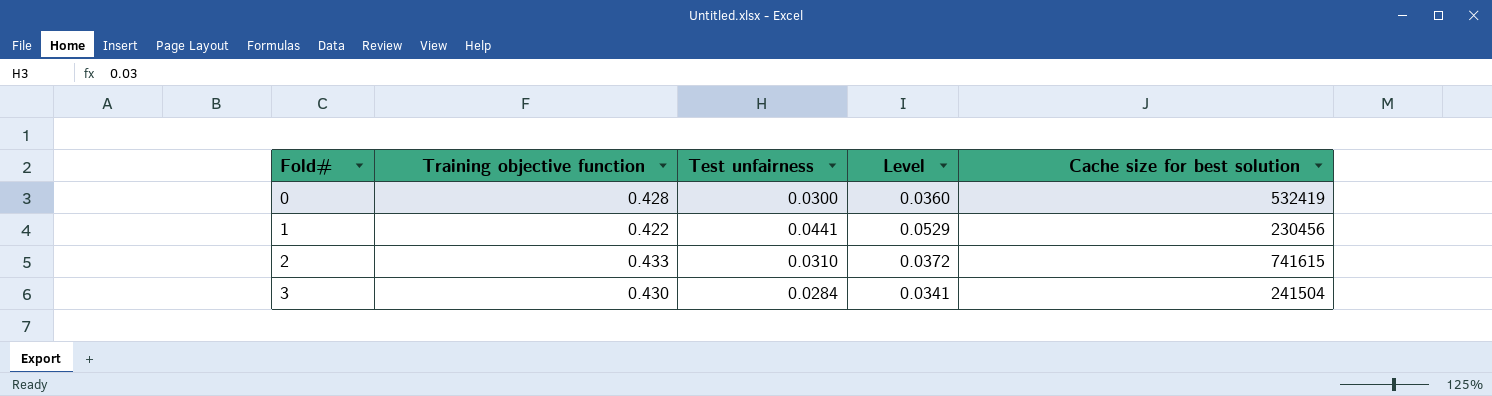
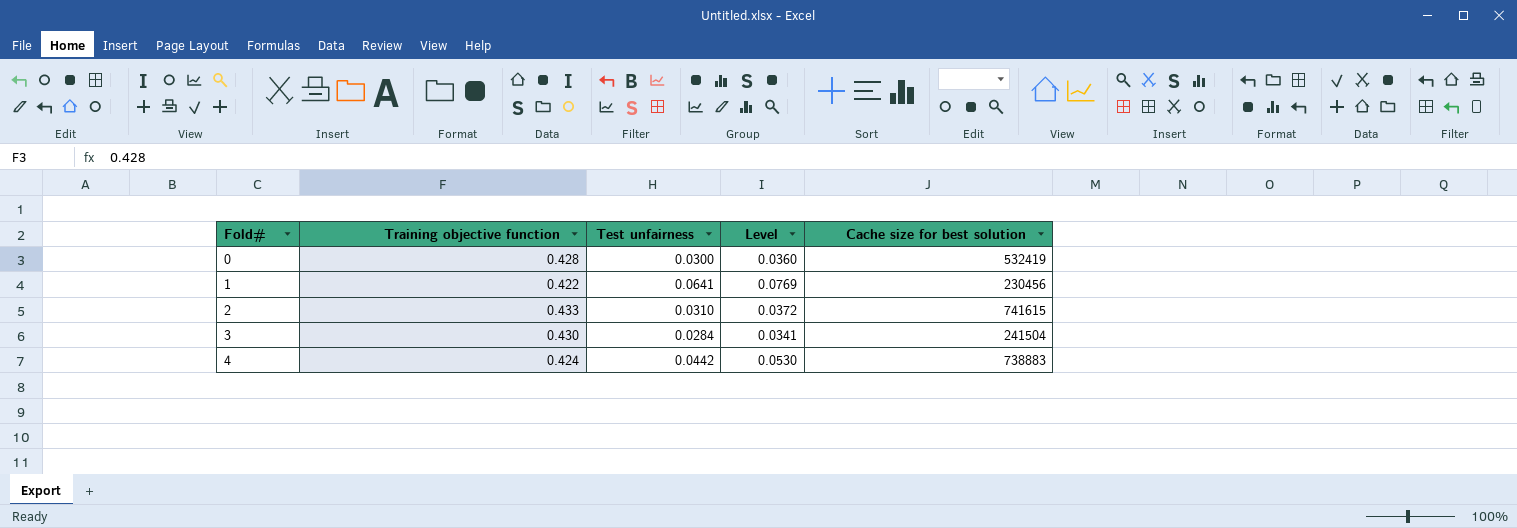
1 | Test unfairness: 0.0441 -> 0.0641
1 | Level: 0.0529 -> 0.0769
row 4: none -> 0.424 | 0.0442 | 0.0530 | 738883

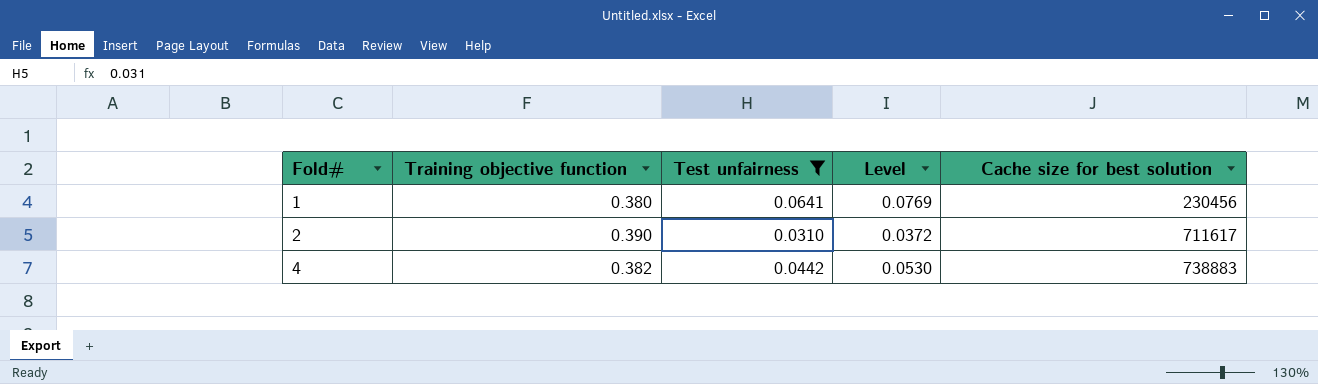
filter: none -> Test unfairness >= 0.0310
1 | Training objective function: 0.422 -> 0.380
2 | Training objective function: 0.433 -> 0.390
2 | Cache size for best solution: 741615 -> 711617
4 | Training objective function: 0.424 -> 0.382

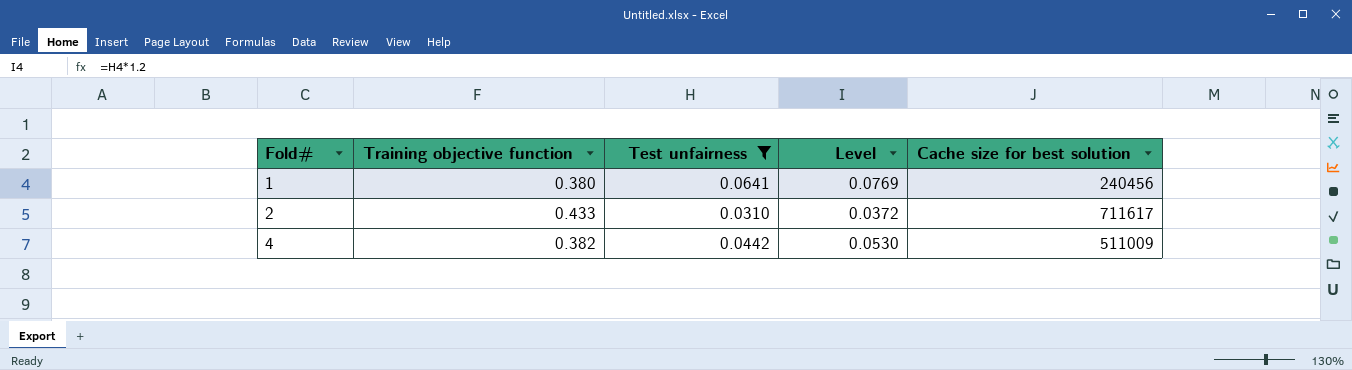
1 | Cache size for best solution: 230456 -> 240456
2 | Training objective function: 0.390 -> 0.433
4 | Cache size for best solution: 738883 -> 511009

